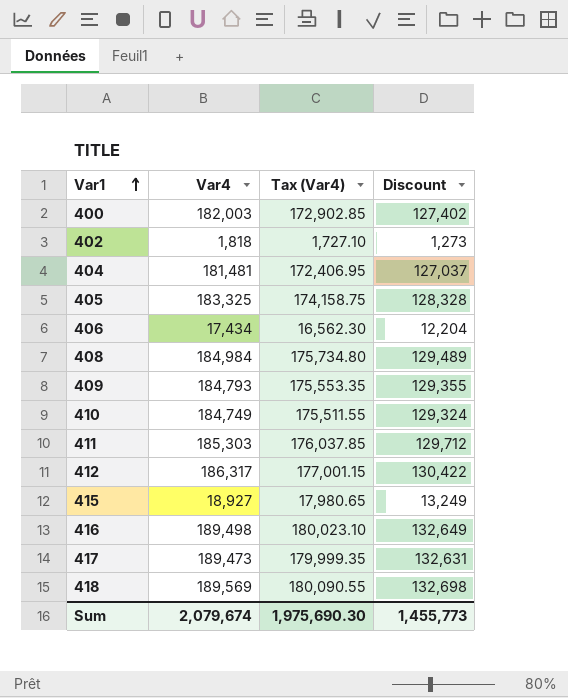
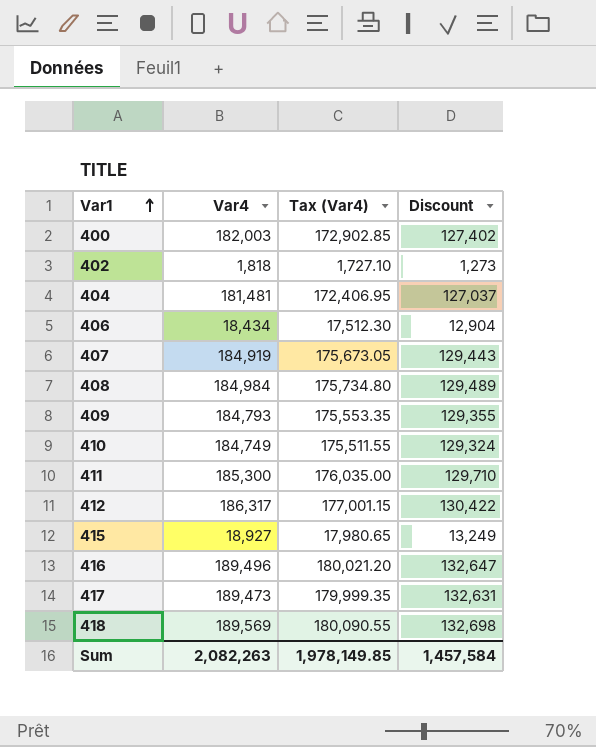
row 405: 183,325 | 174,158.75 | 128,328 -> none
406 | Var4: 17,434 -> 18,434
406 | Tax (Var4): 16,562.30 -> 17,512.30
406 | Discount: 12,204 -> 12,904
row 407: none -> 184,919 | 175,673.05 | 129,443
411 | Var4: 185,303 -> 185,300
411 | Tax (Var4): 176,037.85 -> 176,035.00
411 | Discount: 129,712 -> 129,710
416 | Var4: 189,498 -> 189,496
416 | Tax (Var4): 180,023.10 -> 180,021.20
416 | Discount: 132,649 -> 132,647
Sum | Var4: 2,079,674 -> 2,082,263
Sum | Tax (Var4): 1,975,690.30 -> 1,978,149.85
Sum | Discount: 1,455,773 -> 1,457,584

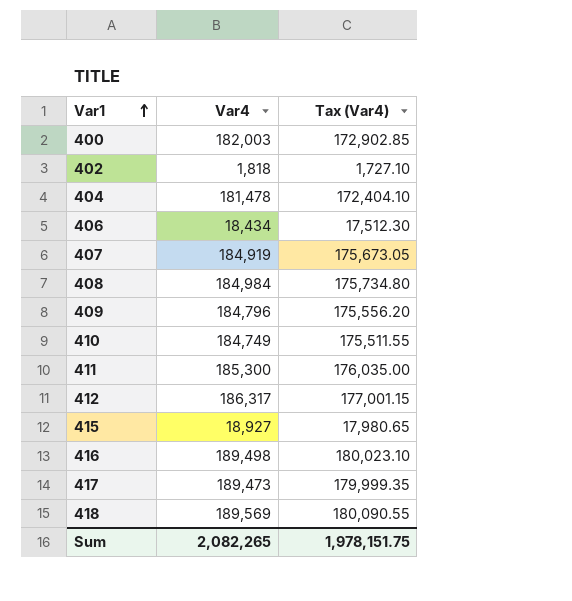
column Discount | formula: [Var4] * 0.7 -> none
404 | Var4: 181,481 -> 181,478
404 | Tax (Var4): 172,406.95 -> 172,404.10
409 | Var4: 184,793 -> 184,796
409 | Tax (Var4): 175,553.35 -> 175,556.20
416 | Var4: 189,496 -> 189,498
416 | Tax (Var4): 180,021.20 -> 180,023.10
Sum | Var4: 2,082,263 -> 2,082,265
Sum | Tax (Var4): 1,978,149.85 -> 1,978,151.75

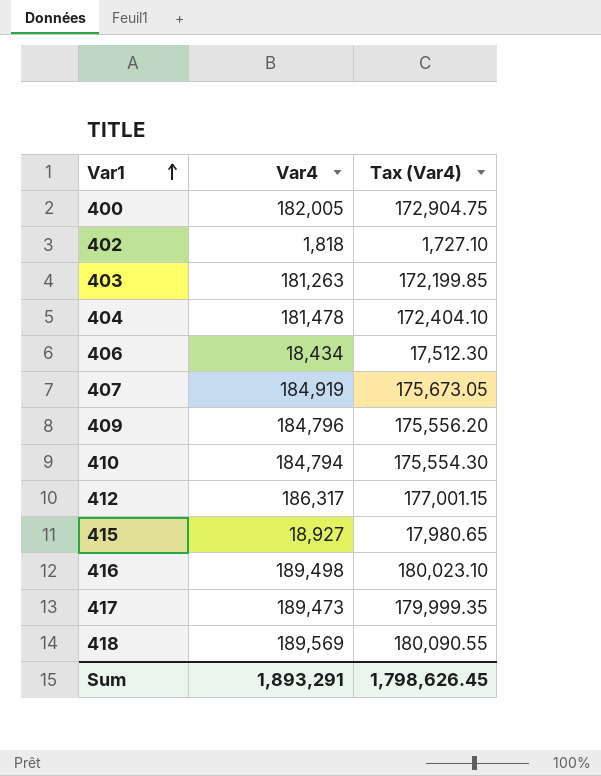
row 408: 184,984 | 175,734.80 -> none
row 411: 185,300 | 176,035.00 -> none
400 | Var4: 182,003 -> 182,005
400 | Tax (Var4): 172,902.85 -> 172,904.75
row 403: none -> 181,263 | 172,199.85
410 | Var4: 184,749 -> 184,794
410 | Tax (Var4): 175,511.55 -> 175,554.30
Sum | Var4: 2,082,265 -> 1,893,291
Sum | Tax (Var4): 1,978,151.75 -> 1,798,626.45

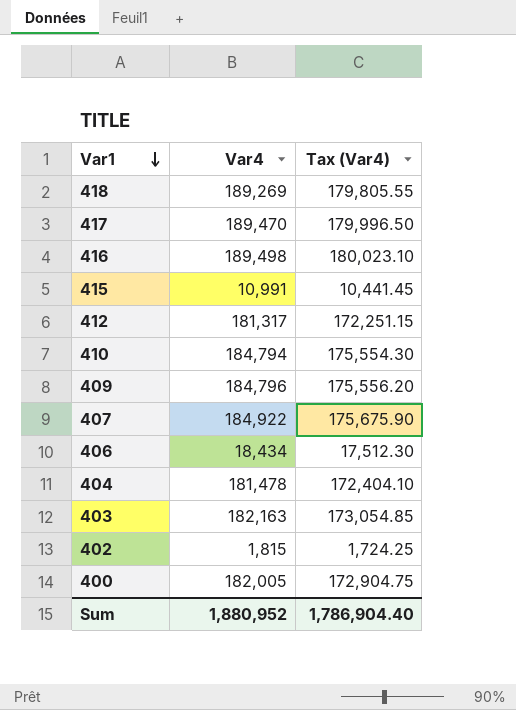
row order: Var1 ascending -> Var1 descending
418 | Var4: 189,569 -> 189,269
418 | Tax (Var4): 180,090.55 -> 179,805.55
417 | Var4: 189,473 -> 189,470
417 | Tax (Var4): 179,999.35 -> 179,996.50
415 | Var4: 18,927 -> 10,991
415 | Tax (Var4): 17,980.65 -> 10,441.45
412 | Var4: 186,317 -> 181,317
412 | Tax (Var4): 177,001.15 -> 172,251.15
407 | Var4: 184,919 -> 184,922
407 | Tax (Var4): 175,673.05 -> 175,675.90
403 | Var4: 181,263 -> 182,163
403 | Tax (Var4): 172,199.85 -> 173,054.85
402 | Var4: 1,818 -> 1,815
402 | Tax (Var4): 1,727.10 -> 1,724.25
Sum | Var4: 1,893,291 -> 1,880,952
Sum | Tax (Var4): 1,798,626.45 -> 1,786,904.40

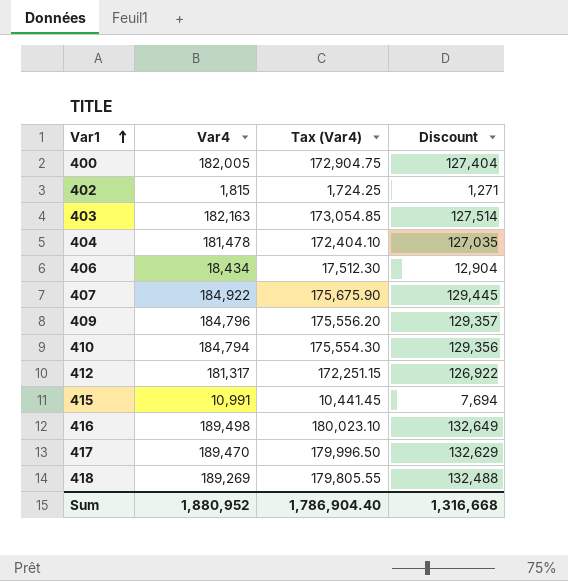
row order: Var1 descending -> Var1 ascending
column Discount | formula: none -> [Var4] * 0.7

